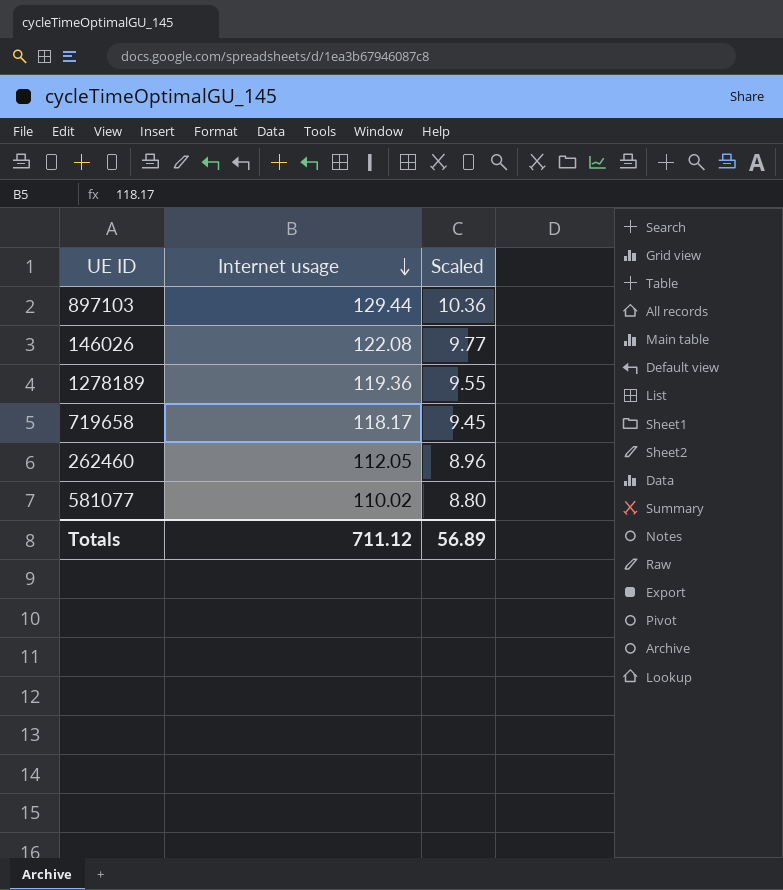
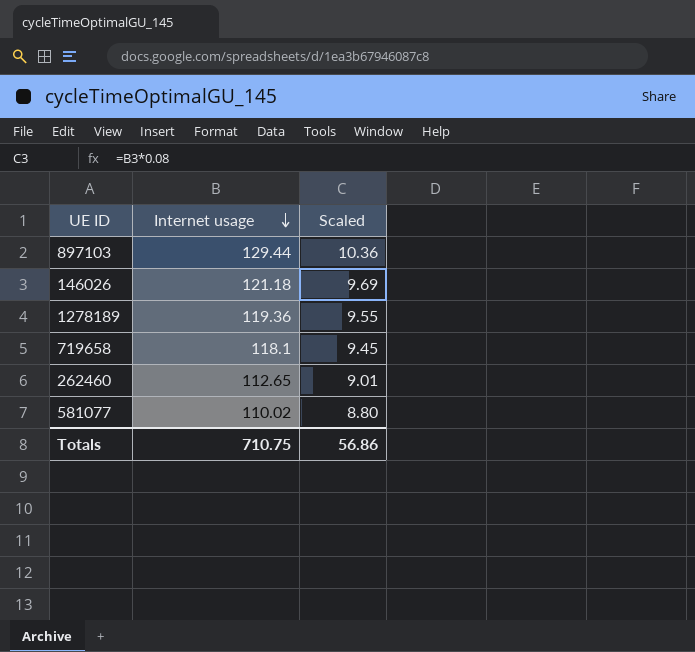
146026 | Internet usage: 122.08 -> 121.18
146026 | Scaled: 9.77 -> 9.69
719658 | Internet usage: 118.17 -> 118.1
262460 | Internet usage: 112.05 -> 112.65
262460 | Scaled: 8.96 -> 9.01
Totals | Internet usage: 711.12 -> 710.75
Totals | Scaled: 56.89 -> 56.86

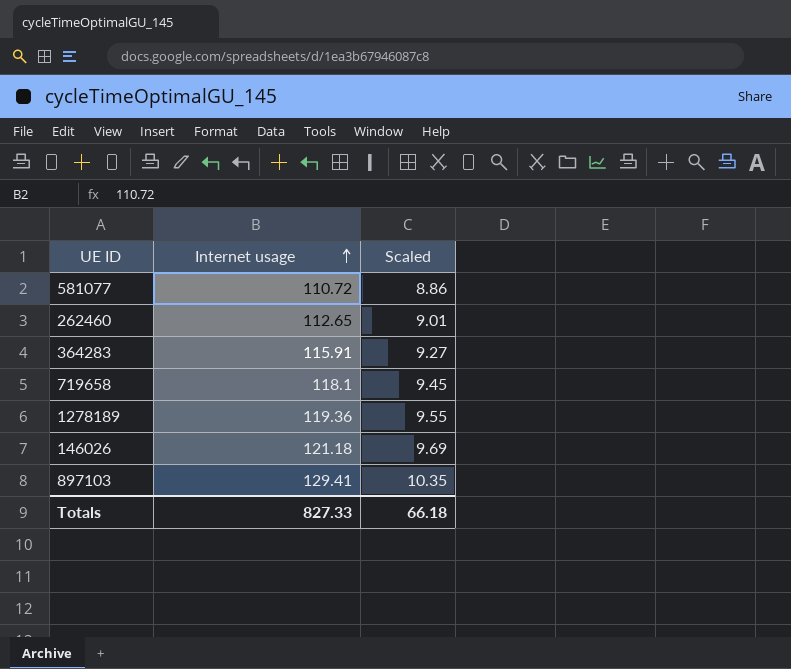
row order: Internet usage descending -> Internet usage ascending
581077 | Internet usage: 110.02 -> 110.72
581077 | Scaled: 8.80 -> 8.86
row 364283: none -> 115.91 | 9.27
897103 | Internet usage: 129.44 -> 129.41
897103 | Scaled: 10.36 -> 10.35
Totals | Internet usage: 710.75 -> 827.33
Totals | Scaled: 56.86 -> 66.18

